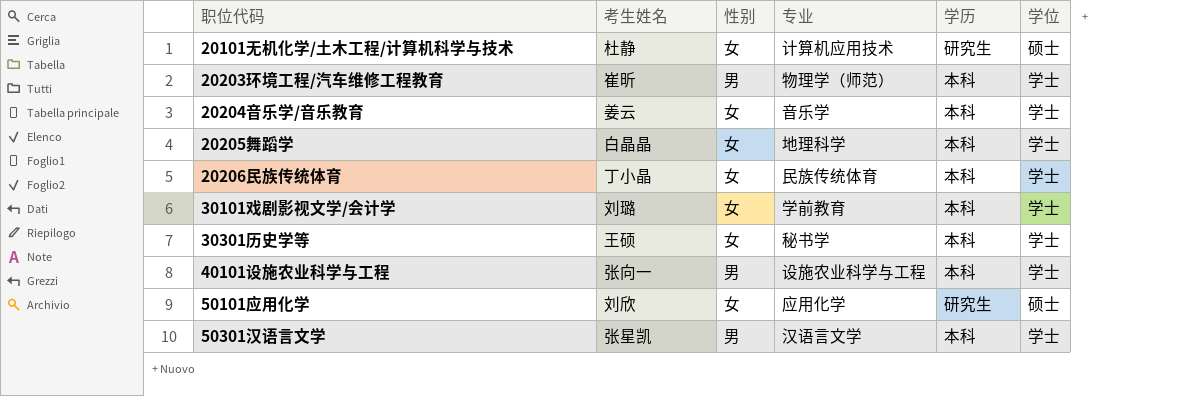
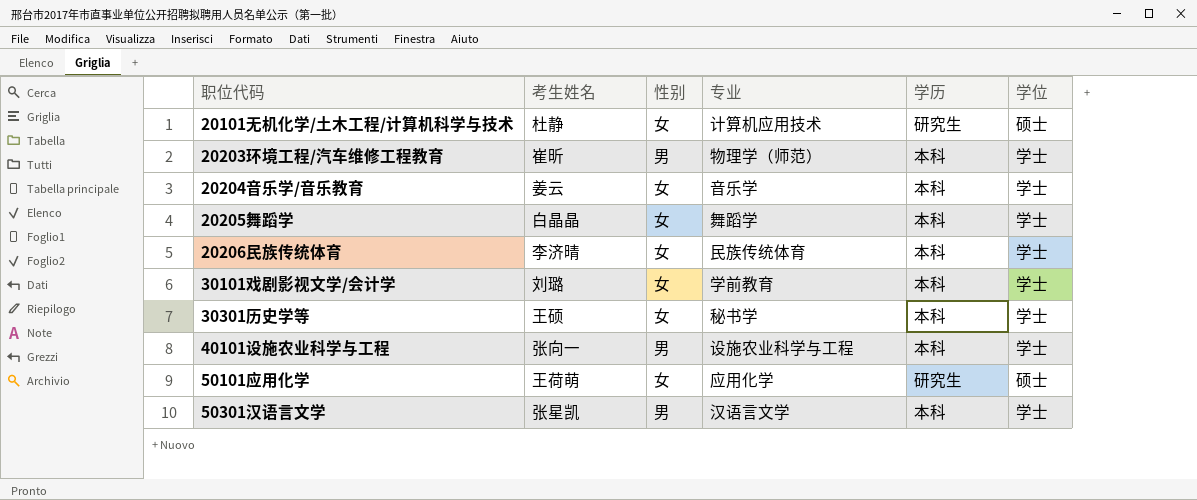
20205舞蹈学 | 专业: 地理科学 -> 舞蹈学
20206民族传统体育 | 考生姓名: 丁小晶 -> 李济晴
50101应用化学 | 考生姓名: 刘欣 -> 王荷萌

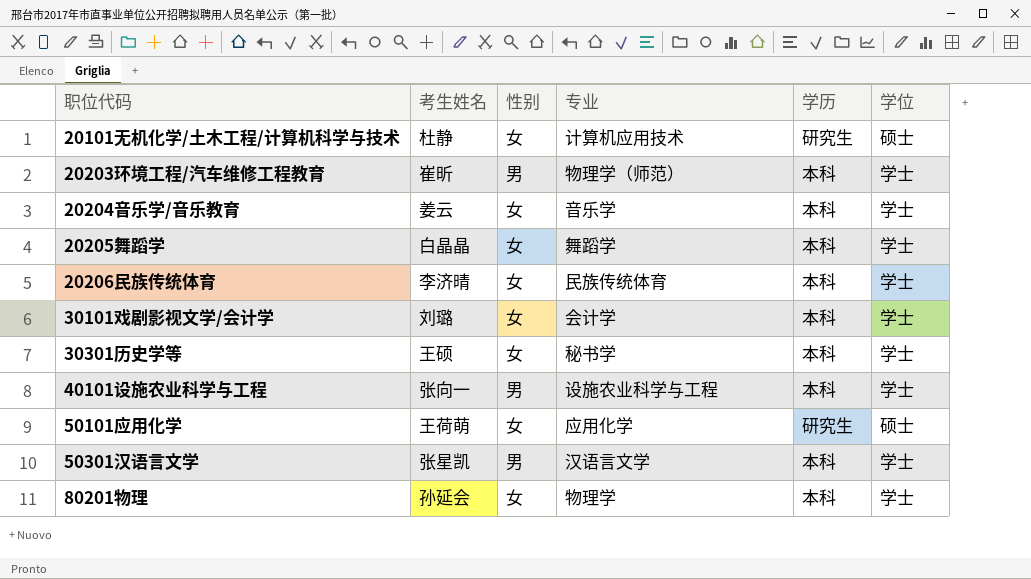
30101戏剧影视文学/会计学 | 专业: 学前教育 -> 会计学
row 80201物理: none -> 孙延会 | 女 | 物理学 | 本科 | 学士

